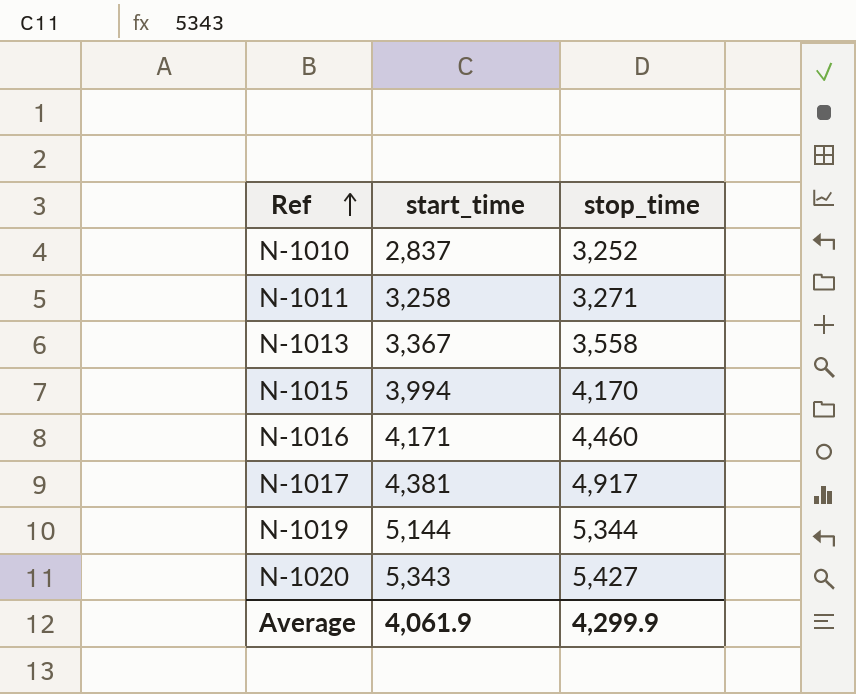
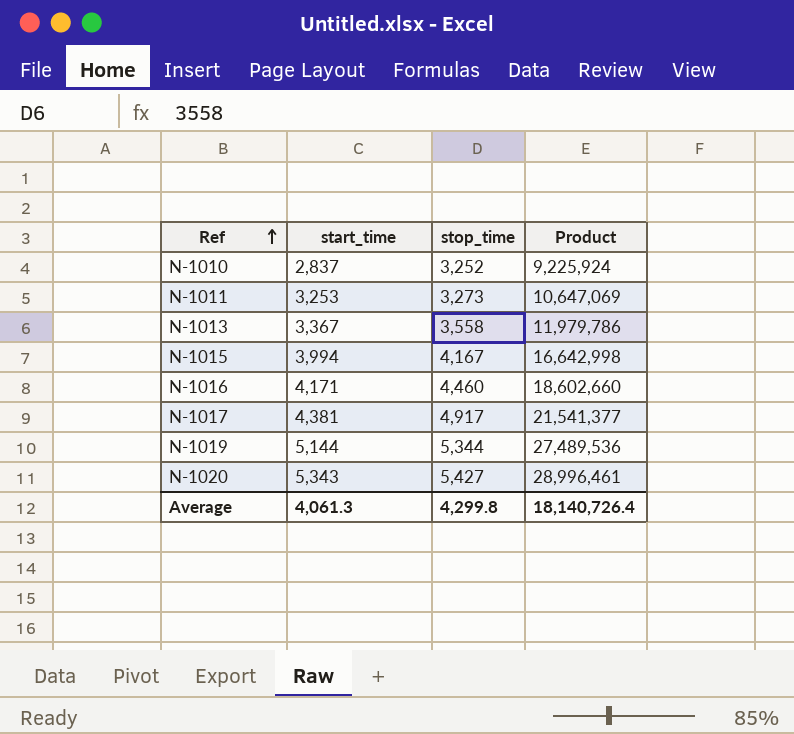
column Product | formula: none -> [start_time] * [stop_time]
N-1011 | start_time: 3,258 -> 3,253
N-1011 | stop_time: 3,271 -> 3,273
N-1015 | stop_time: 4,170 -> 4,167
Average | start_time: 4,061.9 -> 4,061.3
Average | stop_time: 4,299.9 -> 4,299.8

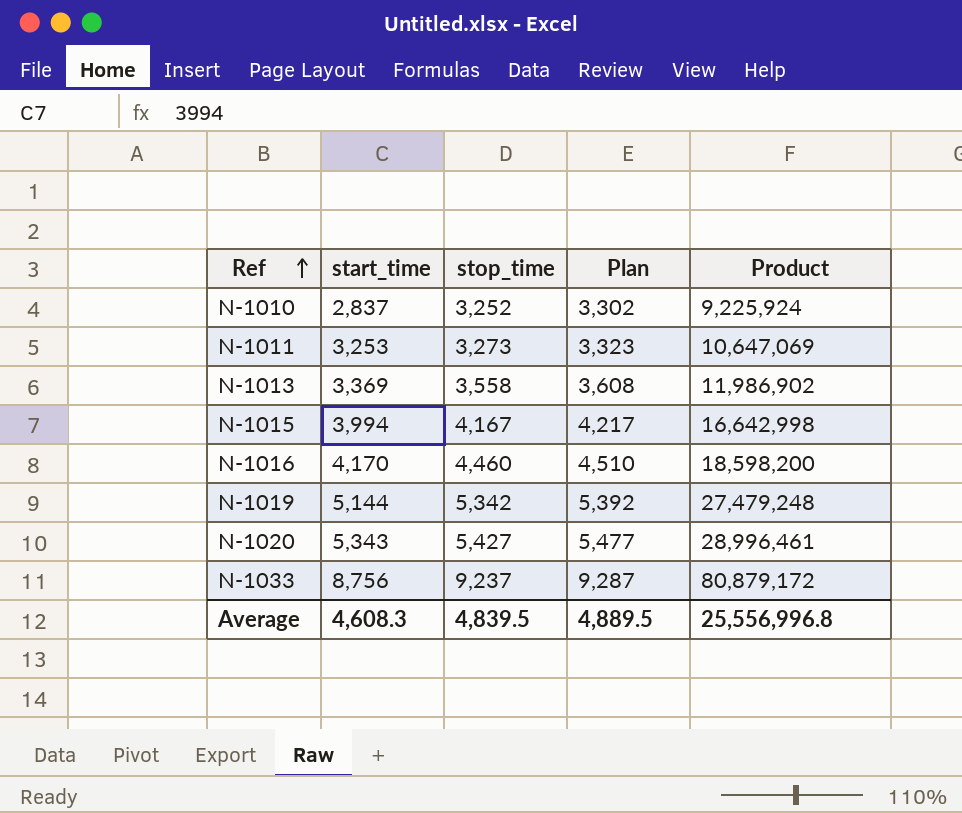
column Plan | formula: none -> [stop_time] + 50
row N-1017: 4,381 | 4,917 | 21,541,377 -> none
N-1013 | start_time: 3,367 -> 3,369
N-1013 | Product: 11,979,786 -> 11,986,902
N-1016 | start_time: 4,171 -> 4,170
N-1016 | Product: 18,602,660 -> 18,598,200
N-1019 | stop_time: 5,344 -> 5,342
N-1019 | Product: 27,489,536 -> 27,479,248
row N-1033: none -> 8,756 | 9,237 | 9,287 | 80,879,172
Average | start_time: 4,061.3 -> 4,608.3
Average | stop_time: 4,299.8 -> 4,839.5
Average | Product: 18,140,726.4 -> 25,556,996.8

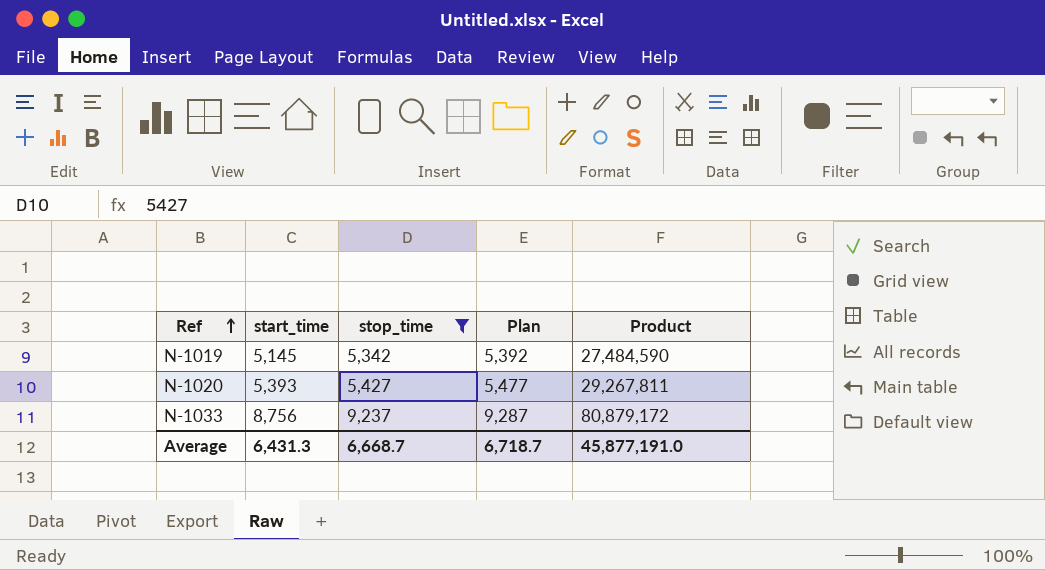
filter: none -> stop_time >= 5,342
N-1019 | start_time: 5,144 -> 5,145
N-1019 | Product: 27,479,248 -> 27,484,590
N-1020 | start_time: 5,343 -> 5,393
N-1020 | Product: 28,996,461 -> 29,267,811
Average | start_time: 4,608.3 -> 6,431.3
Average | stop_time: 4,839.5 -> 6,668.7
Average | Plan: 4,889.5 -> 6,718.7
Average | Product: 25,556,996.8 -> 45,877,191.0

